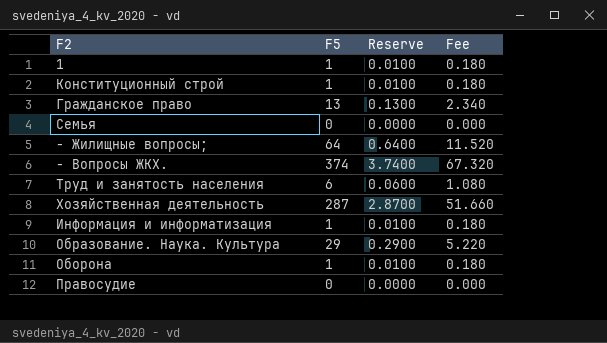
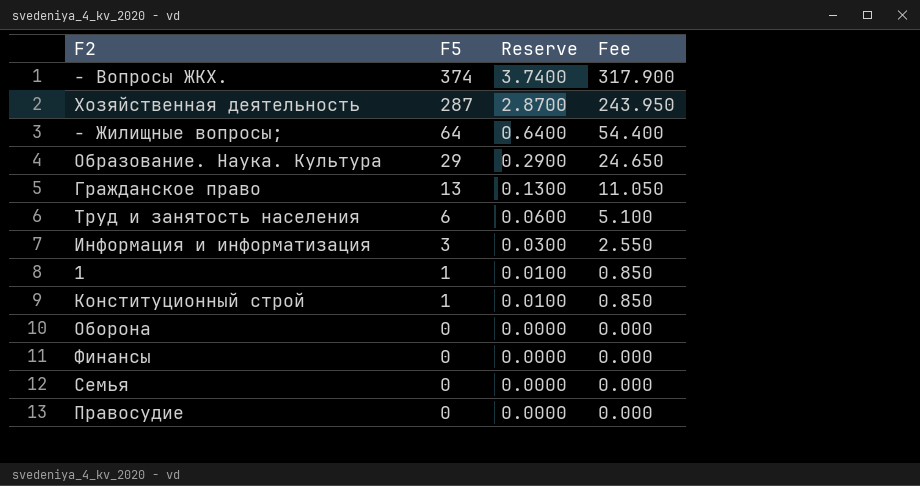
row order: none -> F5 descending
column Fee | formula: [F5] * 0.18 -> [F5] * 0.85
Информация и информатизация | F5: 1 -> 3
Информация и информатизация | Reserve: 0.0100 -> 0.0300
Оборона | F5: 1 -> 0
Оборона | Reserve: 0.0100 -> 0.0000
row Финансы: none -> 0 | 0.0000 | 0.000

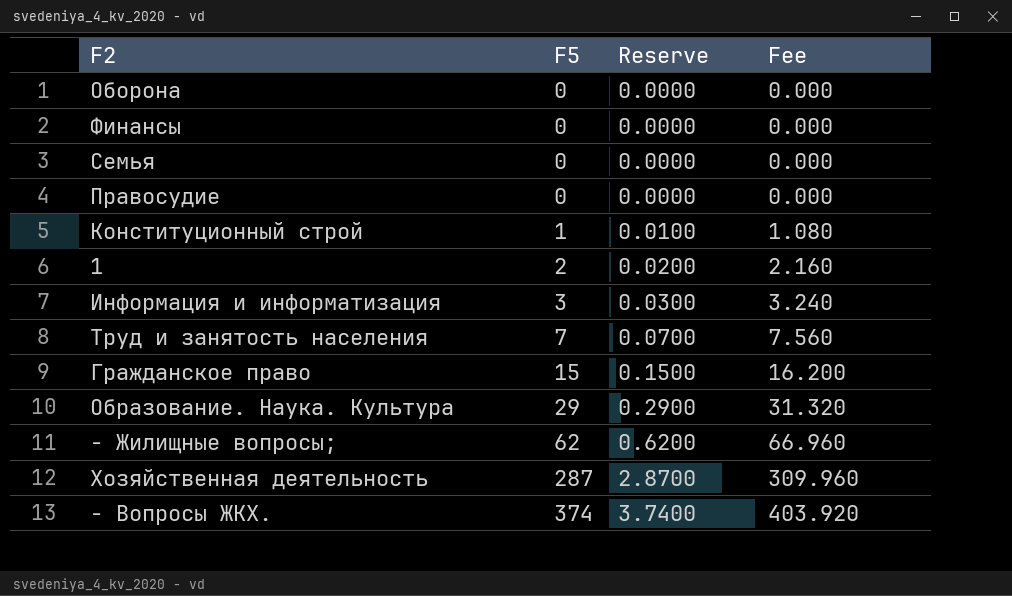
row order: F5 descending -> F5 ascending
column Fee | formula: [F5] * 0.85 -> [F5] * 1.08
1 | F5: 1 -> 2
1 | Reserve: 0.0100 -> 0.0200
Труд и занятость населения | F5: 6 -> 7
Труд и занятость населения | Reserve: 0.0600 -> 0.0700
Гражданское право | F5: 13 -> 15
Гражданское право | Reserve: 0.1300 -> 0.1500
- Жилищные вопросы; | F5: 64 -> 62
- Жилищные вопросы; | Reserve: 0.6400 -> 0.6200

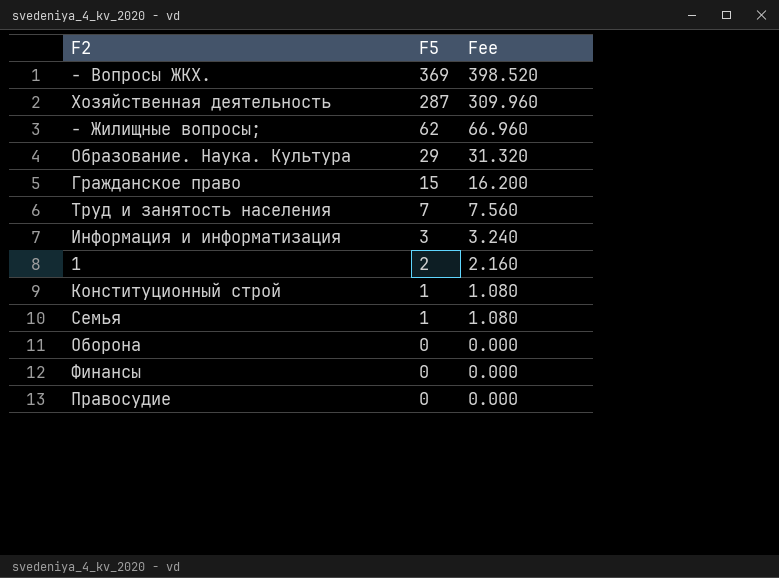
row order: F5 ascending -> F5 descending
column Reserve | formula: [F5] * 0.01 -> none
- Вопросы ЖКХ. | F5: 374 -> 369
- Вопросы ЖКХ. | Fee: 403.920 -> 398.520
Семья | F5: 0 -> 1
Семья | Fee: 0.000 -> 1.080

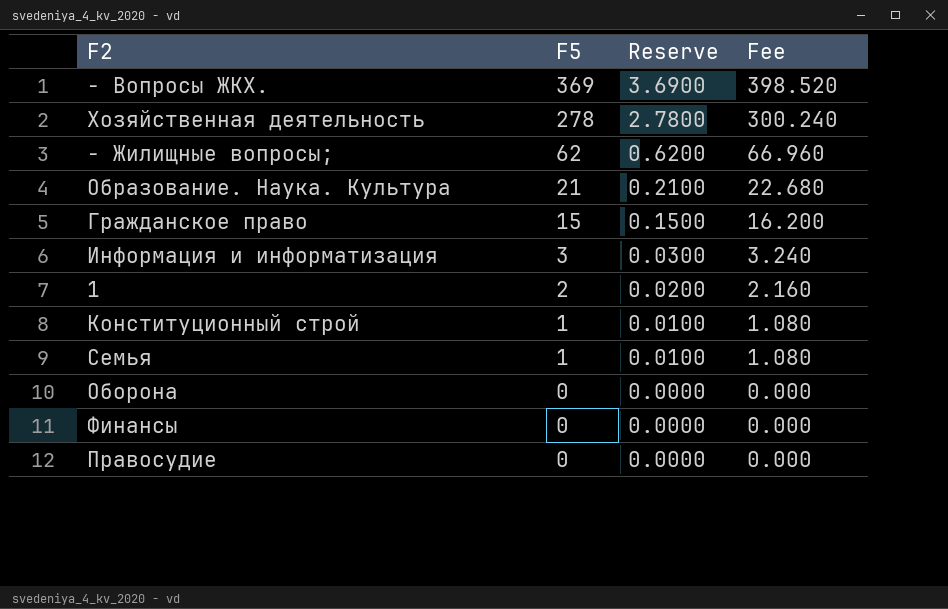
column Reserve | formula: none -> [F5] * 0.01
row Труд и занятость населения: 7 | 7.560 -> none
Хозяйственная деятельность | F5: 287 -> 278
Хозяйственная деятельность | Fee: 309.960 -> 300.240
Образование. Наука. Культура | F5: 29 -> 21
Образование. Наука. Культура | Fee: 31.320 -> 22.680

